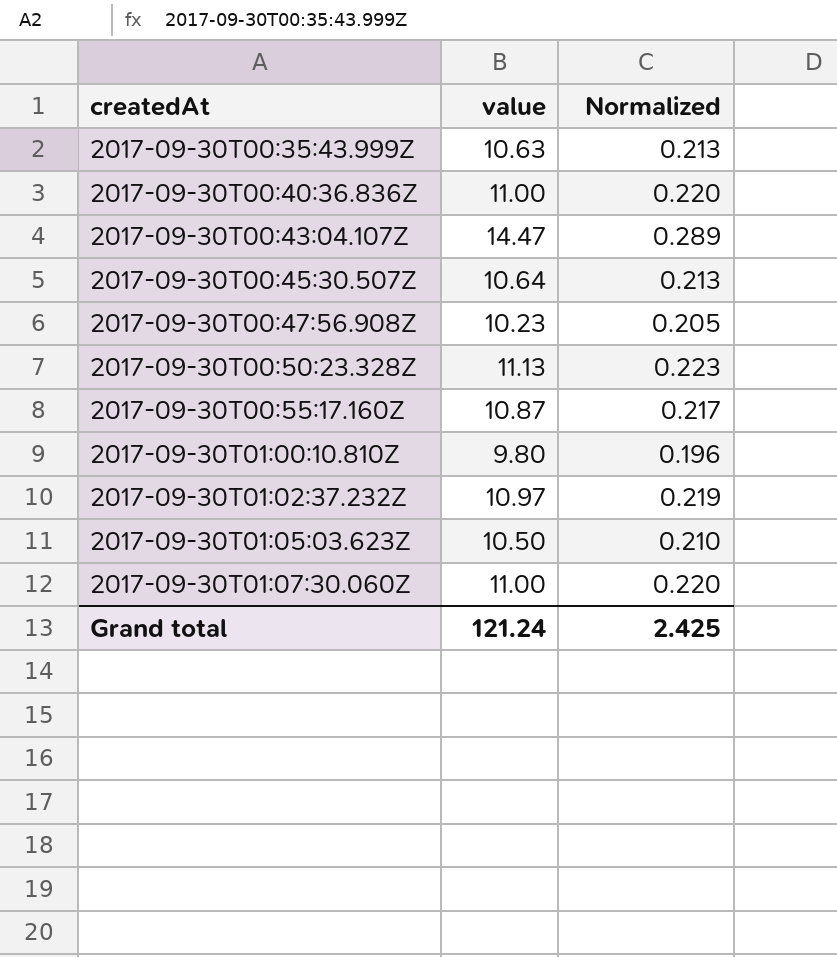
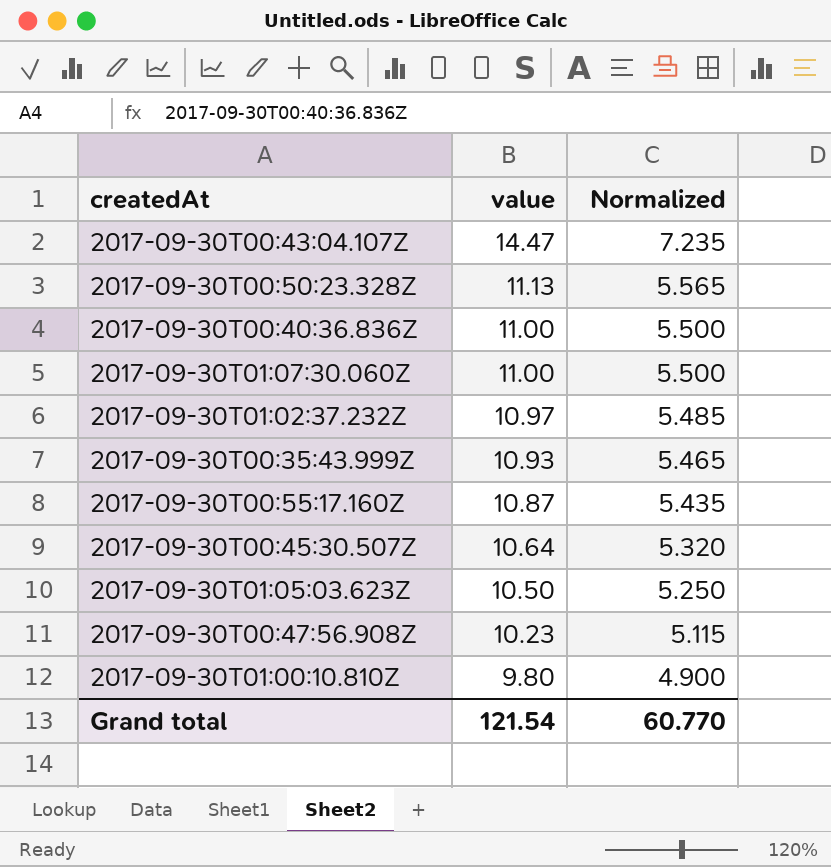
row order: createdAt ascending -> value descending
column Normalized | formula: [value] * 0.02 -> [value] * 0.5
2017-09-30T00:35:43.999Z | value: 10.63 -> 10.93
Grand total | value: 121.24 -> 121.54
Grand total | Normalized: 2.425 -> 60.770

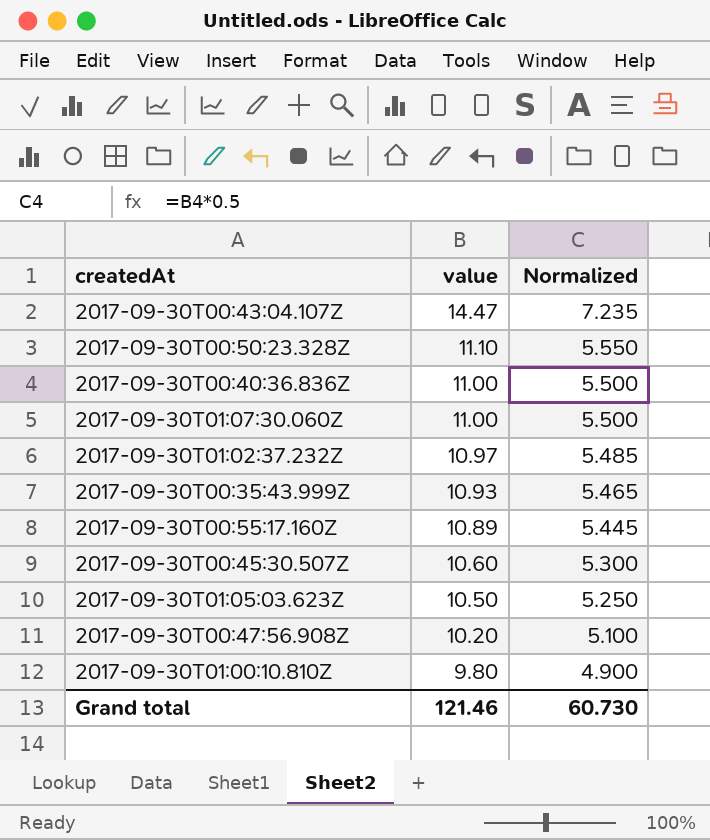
2017-09-30T00:50:23.328Z | value: 11.13 -> 11.10
2017-09-30T00:50:23.328Z | Normalized: 5.565 -> 5.550
2017-09-30T00:55:17.160Z | value: 10.87 -> 10.89
2017-09-30T00:55:17.160Z | Normalized: 5.435 -> 5.445
2017-09-30T00:45:30.507Z | value: 10.64 -> 10.60
2017-09-30T00:45:30.507Z | Normalized: 5.320 -> 5.300
2017-09-30T00:47:56.908Z | value: 10.23 -> 10.20
2017-09-30T00:47:56.908Z | Normalized: 5.115 -> 5.100
Grand total | value: 121.54 -> 121.46
Grand total | Normalized: 60.770 -> 60.730

